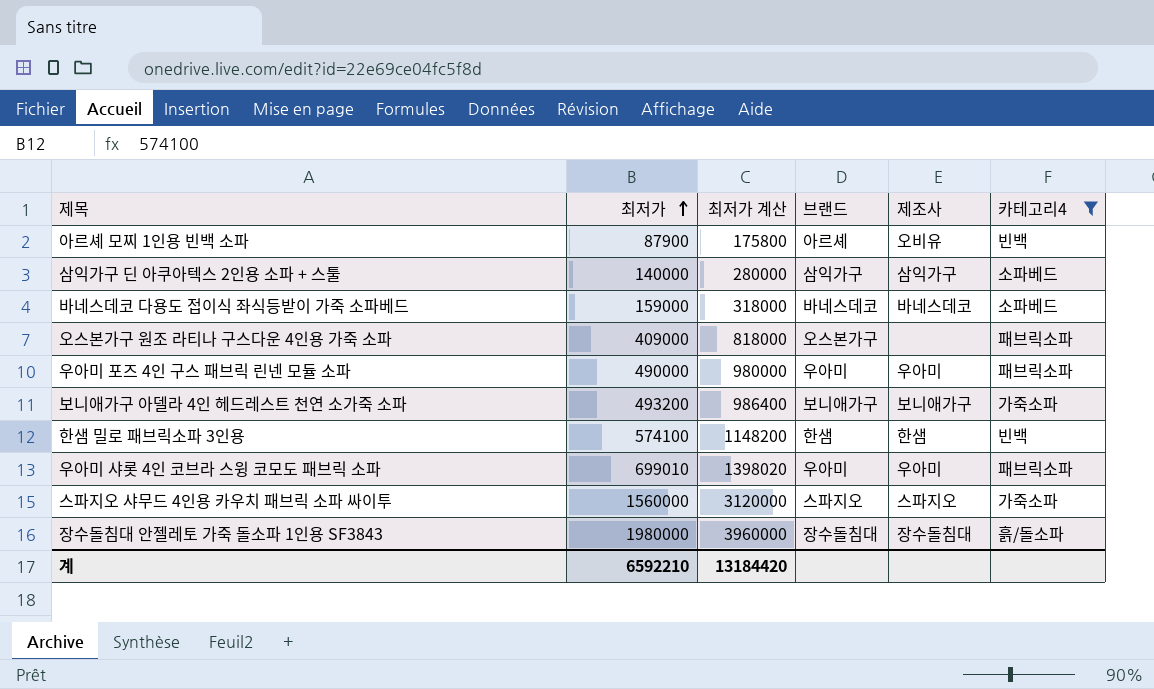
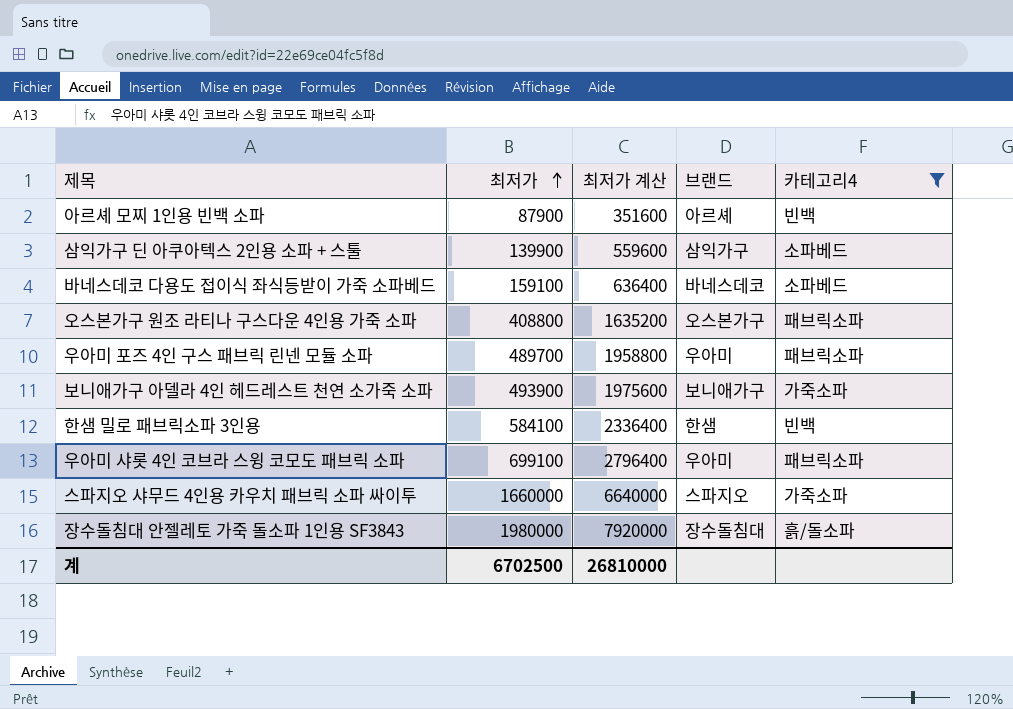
column 제조사 | position: 5 -> none
column 최저가 계산 | formula: [최저가] * 2 -> [최저가] * 4
삼익가구 딘 아쿠아텍스 2인용 소파 + 스툴 | 최저가: 140000 -> 139900
바네스데코 다용도 접이식 좌식등받이 가죽 소파베드 | 최저가: 159000 -> 159100
오스본가구 원조 라티나 구스다운 4인용 가죽 소파 | 최저가: 409000 -> 408800
우아미 포즈 4인 구스 패브릭 린넨 모듈 소파 | 최저가: 490000 -> 489700
보니애가구 아델라 4인 헤드레스트 천연 소가죽 소파 | 최저가: 493200 -> 493900
한샘 밀로 패브릭소파 3인용 | 최저가: 574100 -> 584100
우아미 샤롯 4인 코브라 스윙 코모도 패브릭 소파 | 최저가: 699010 -> 699100
스파지오 샤무드 4인용 카우치 패브릭 소파 싸이투 | 최저가: 1560000 -> 1660000
계 | 최저가: 6592210 -> 6702500
계 | 최저가 계산: 13184420 -> 26810000

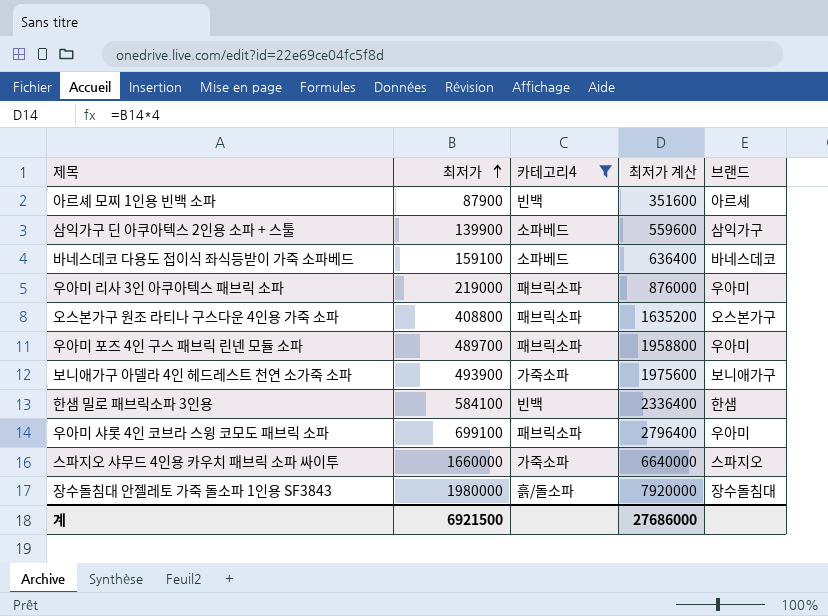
column 카테고리4 | position: 5 -> 3
row 우아미 리사 3인 아쿠아텍스 패브릭 소파: none -> 219000 | 패브릭소파 | 876000 | 우아미
계 | 최저가: 6702500 -> 6921500
계 | 최저가 계산: 26810000 -> 27686000

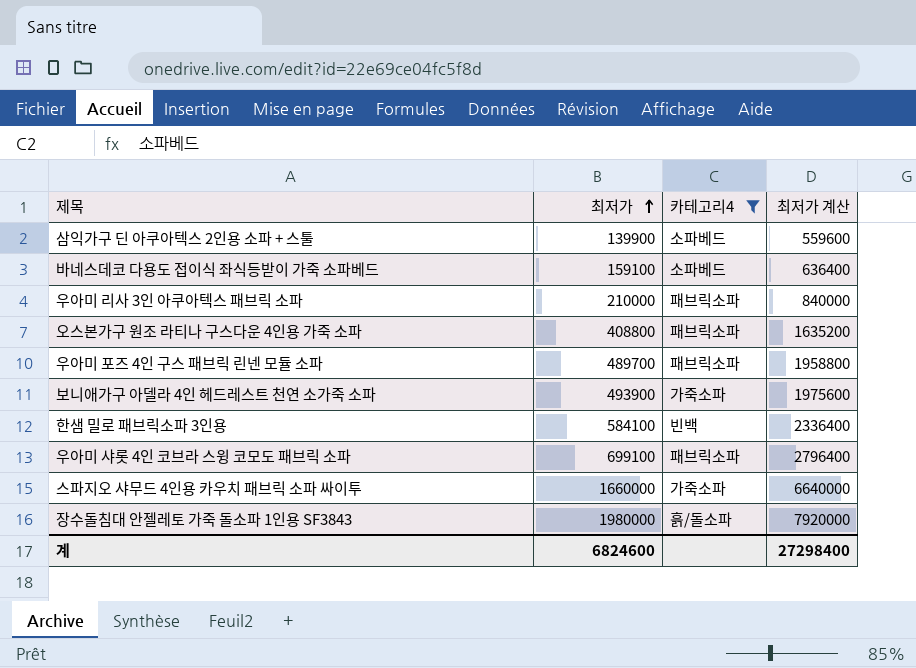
column 브랜드 | position: 5 -> none
row 아르셰 모찌 1인용 빈백 소파: 87900 | 빈백 | 351600 | 아르셰 -> none
우아미 리사 3인 아쿠아텍스 패브릭 소파 | 최저가: 219000 -> 210000
우아미 리사 3인 아쿠아텍스 패브릭 소파 | 최저가 계산: 876000 -> 840000
계 | 최저가: 6921500 -> 6824600
계 | 최저가 계산: 27686000 -> 27298400

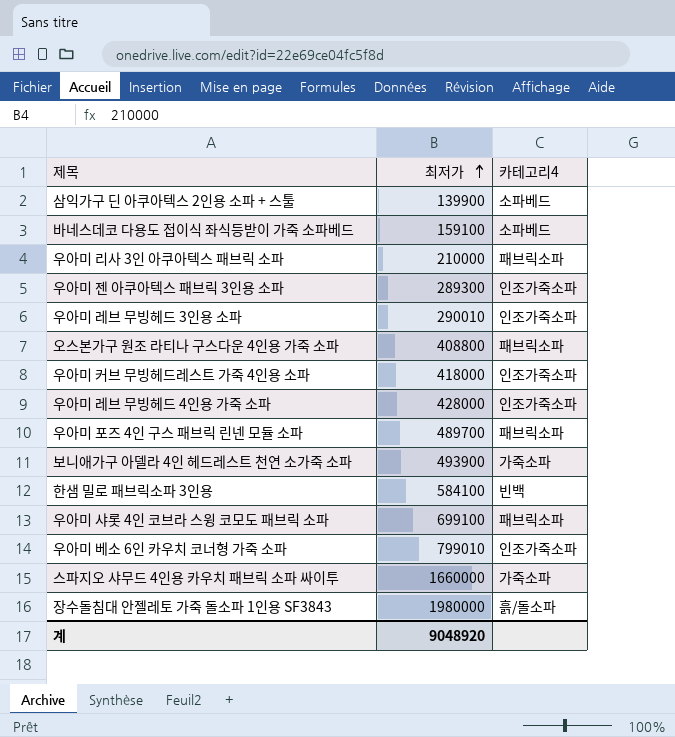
filter: 카테고리4 != 인조가죽소파 -> none
column 최저가 계산 | formula: [최저가] * 4 -> none
계 | 최저가: 6824600 -> 9048920

